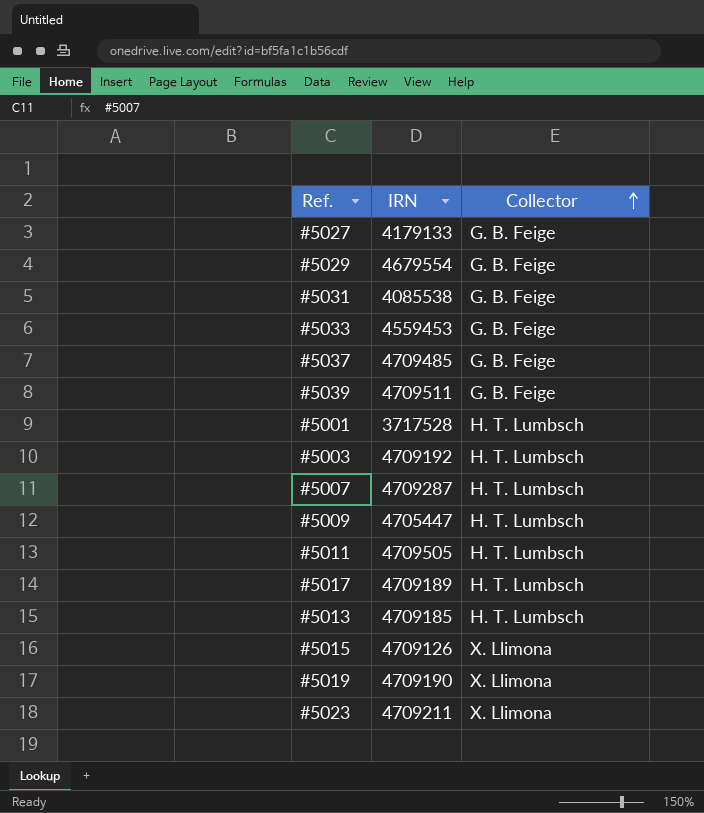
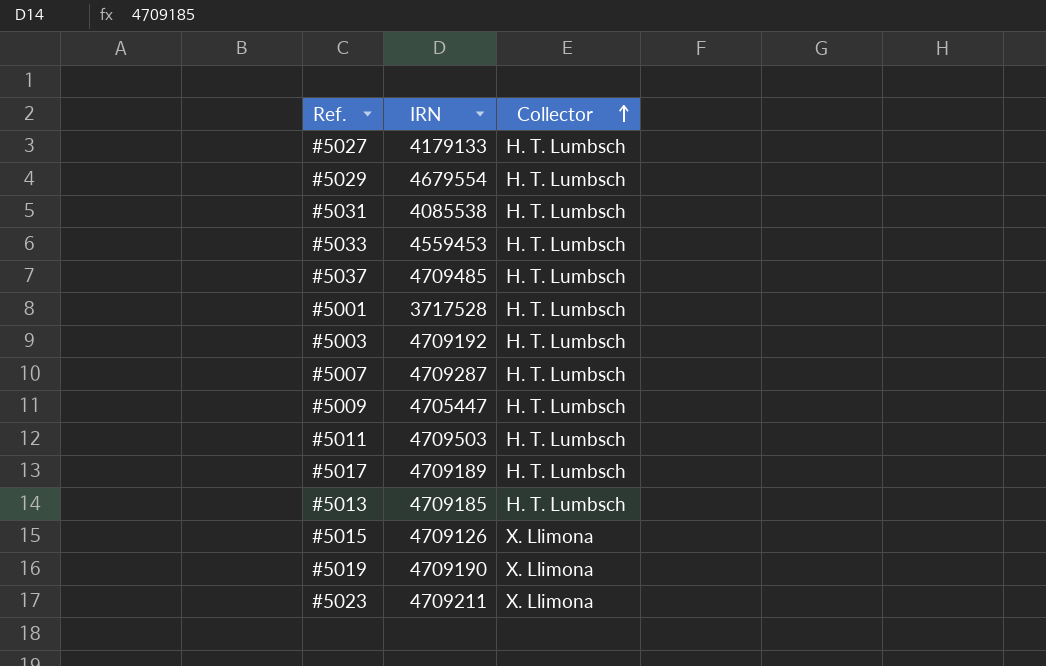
row #5039: 4709511 | G. B. Feige -> none
#5027 | Collector: G. B. Feige -> H. T. Lumbsch
#5029 | Collector: G. B. Feige -> H. T. Lumbsch
#5031 | Collector: G. B. Feige -> H. T. Lumbsch
#5033 | Collector: G. B. Feige -> H. T. Lumbsch
#5037 | Collector: G. B. Feige -> H. T. Lumbsch
#5011 | IRN: 4709505 -> 4709503

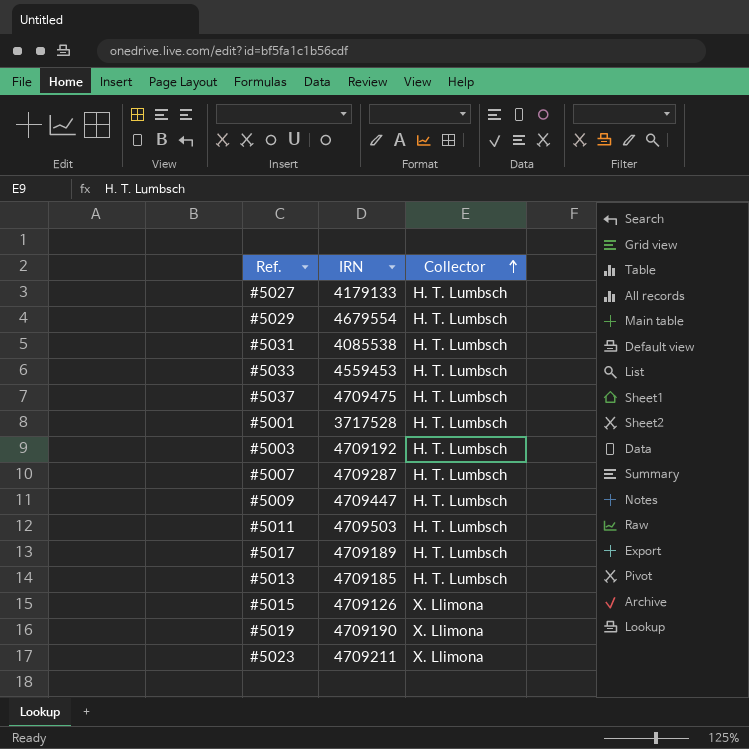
#5037 | IRN: 4709485 -> 4709475
#5009 | IRN: 4705447 -> 4709447

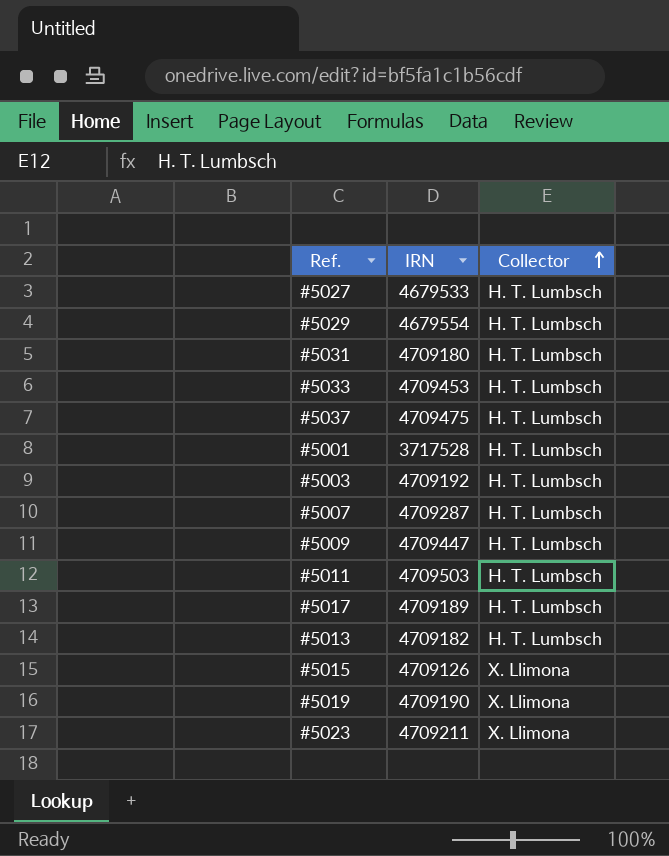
#5027 | IRN: 4179133 -> 4679533
#5031 | IRN: 4085538 -> 4709180
#5033 | IRN: 4559453 -> 4709453
#5013 | IRN: 4709185 -> 4709182

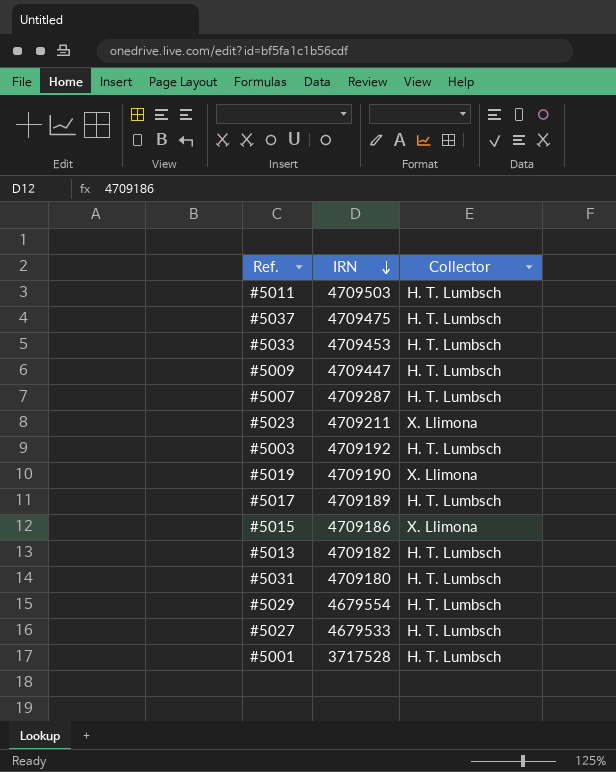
row order: Collector ascending -> IRN descending
#5015 | IRN: 4709126 -> 4709186

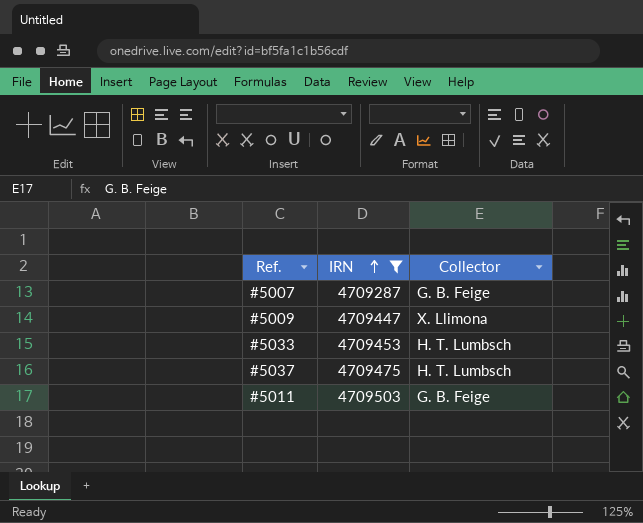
filter: none -> IRN >= 4709287
row order: IRN descending -> IRN ascending
#5007 | Collector: H. T. Lumbsch -> G. B. Feige
#5009 | Collector: H. T. Lumbsch -> X. Llimona
#5011 | Collector: H. T. Lumbsch -> G. B. Feige

